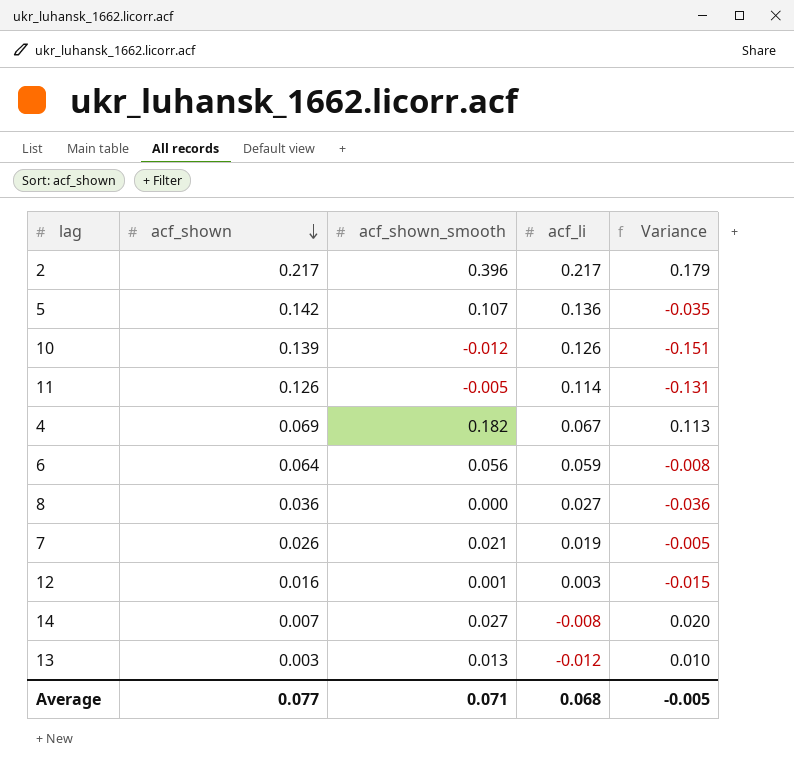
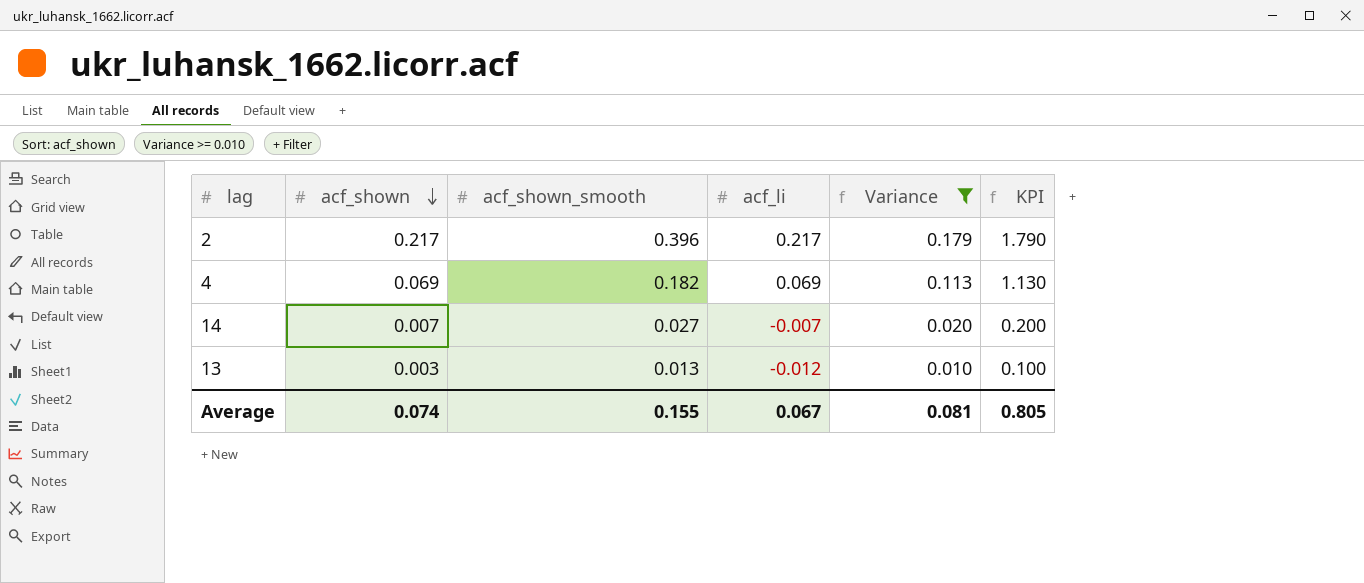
filter: none -> Variance >= 0.010
column KPI | formula: none -> [Variance] * 10
4 | acf_li: 0.067 -> 0.069
14 | acf_li: -0.008 -> -0.007
Average | acf_shown: 0.077 -> 0.074
Average | acf_shown_smooth: 0.071 -> 0.155
Average | acf_li: 0.068 -> 0.067
Average | Variance: -0.005 -> 0.081

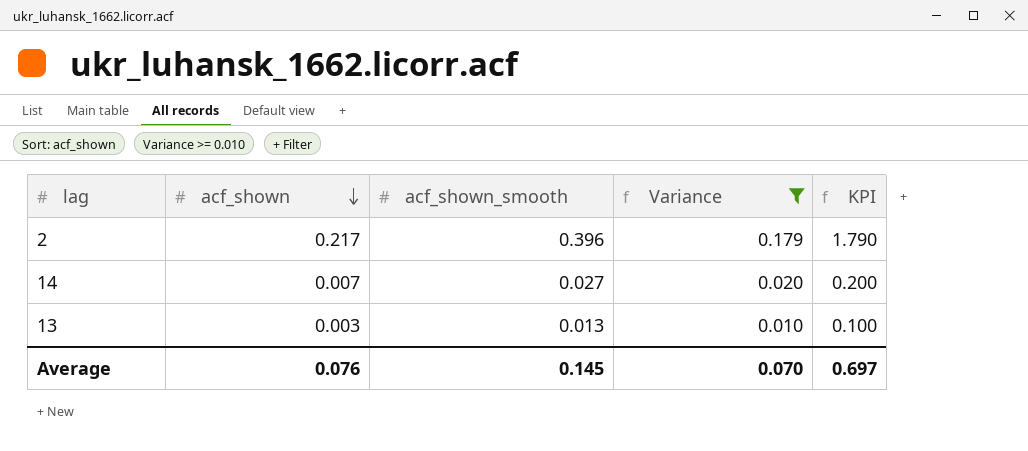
column acf_li | position: 4 -> none
row 4: 0.069 | 0.182 | 0.069 | 0.113 | 1.130 -> none
Average | acf_shown: 0.074 -> 0.076
Average | acf_shown_smooth: 0.155 -> 0.145
Average | Variance: 0.081 -> 0.070
Average | KPI: 0.805 -> 0.697

